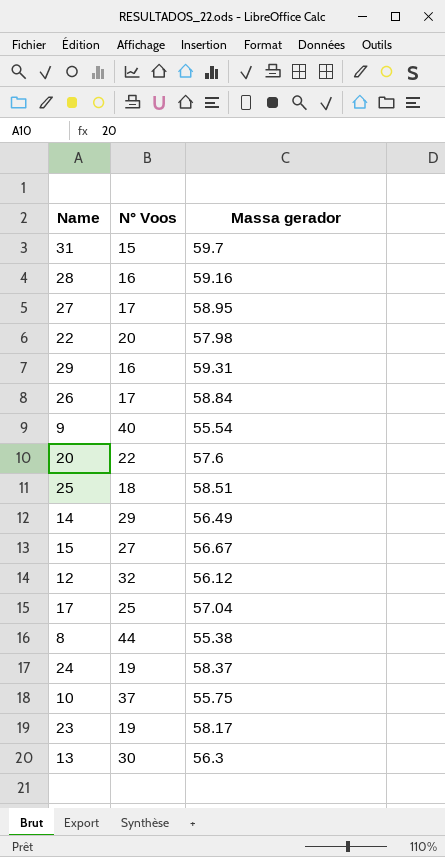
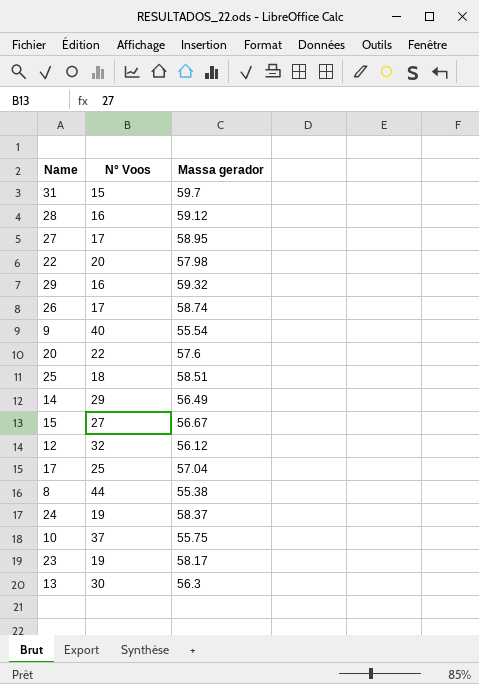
28 | Massa gerador: 59.16 -> 59.12
29 | Massa gerador: 59.31 -> 59.32
26 | Massa gerador: 58.84 -> 58.74

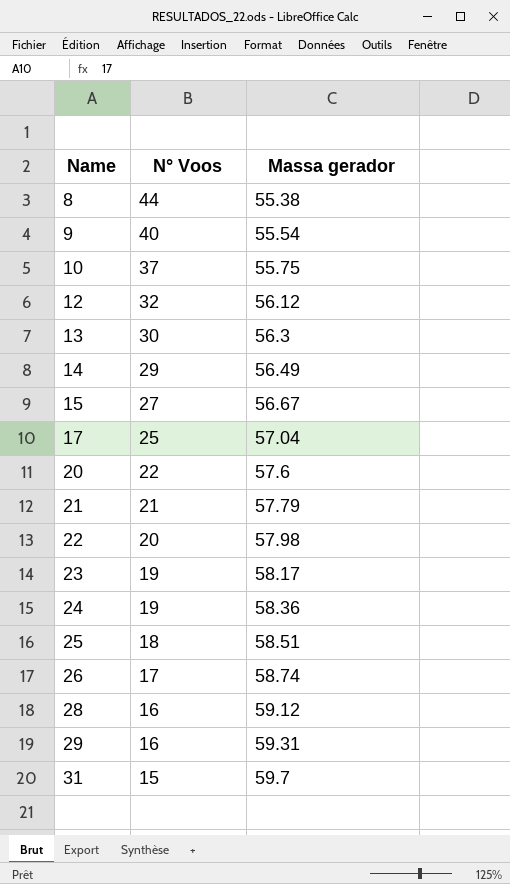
row order: none -> Name ascending
row 27: 17 | 58.95 -> none
row 21: none -> 21 | 57.79
24 | Massa gerador: 58.37 -> 58.36
29 | Massa gerador: 59.32 -> 59.31

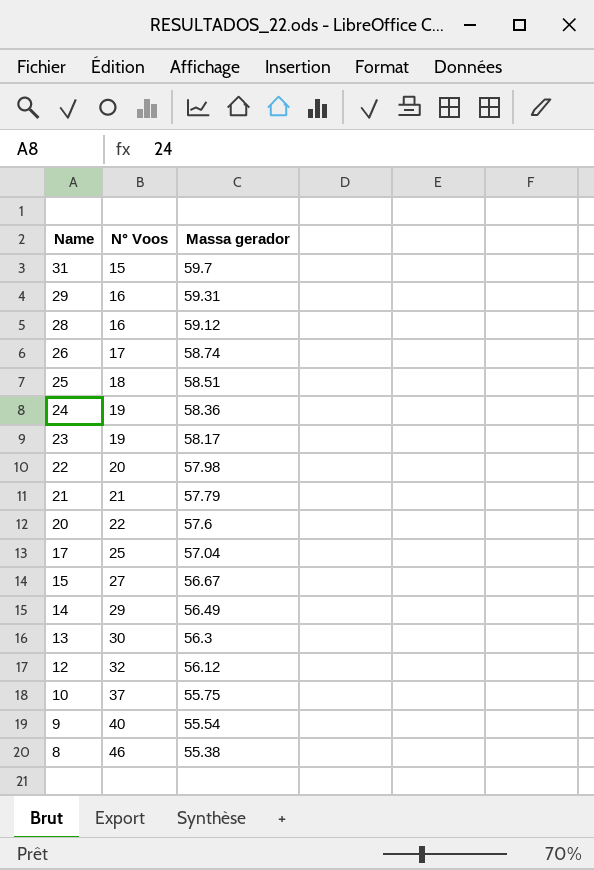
row order: Name ascending -> Name descending
8 | N° Voos: 44 -> 46

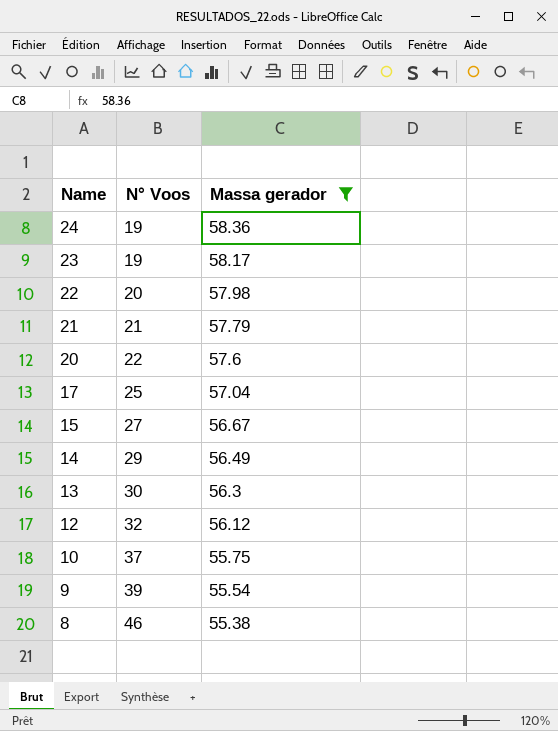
filter: none -> Massa gerador <= 58.36
9 | N° Voos: 40 -> 39

